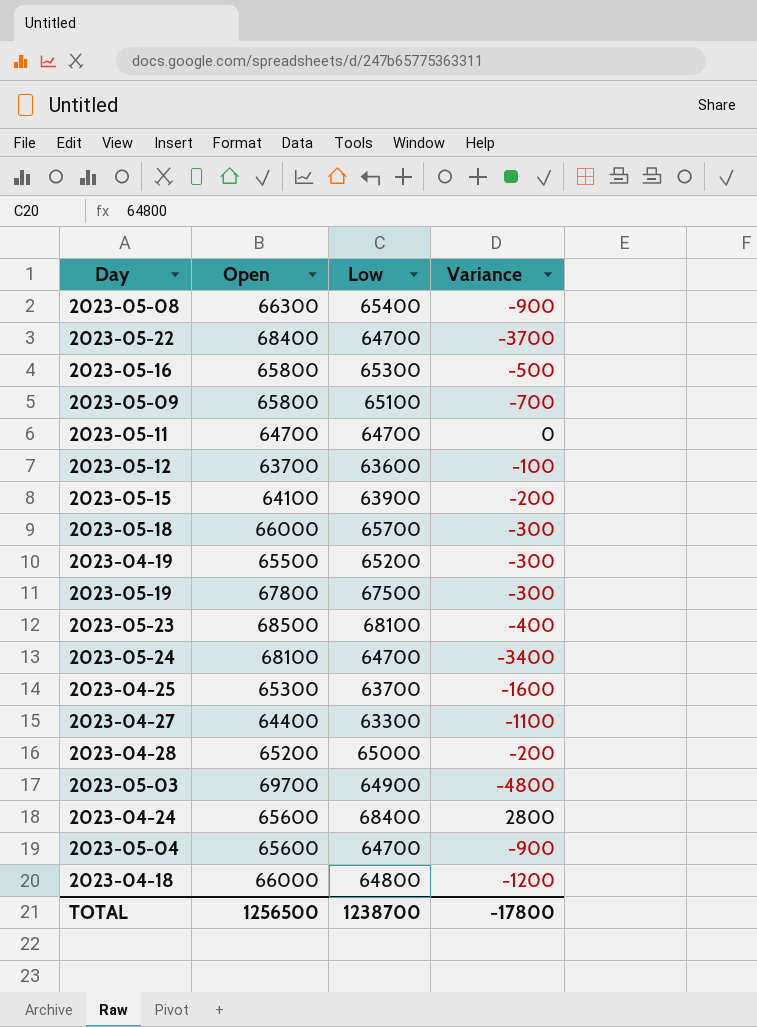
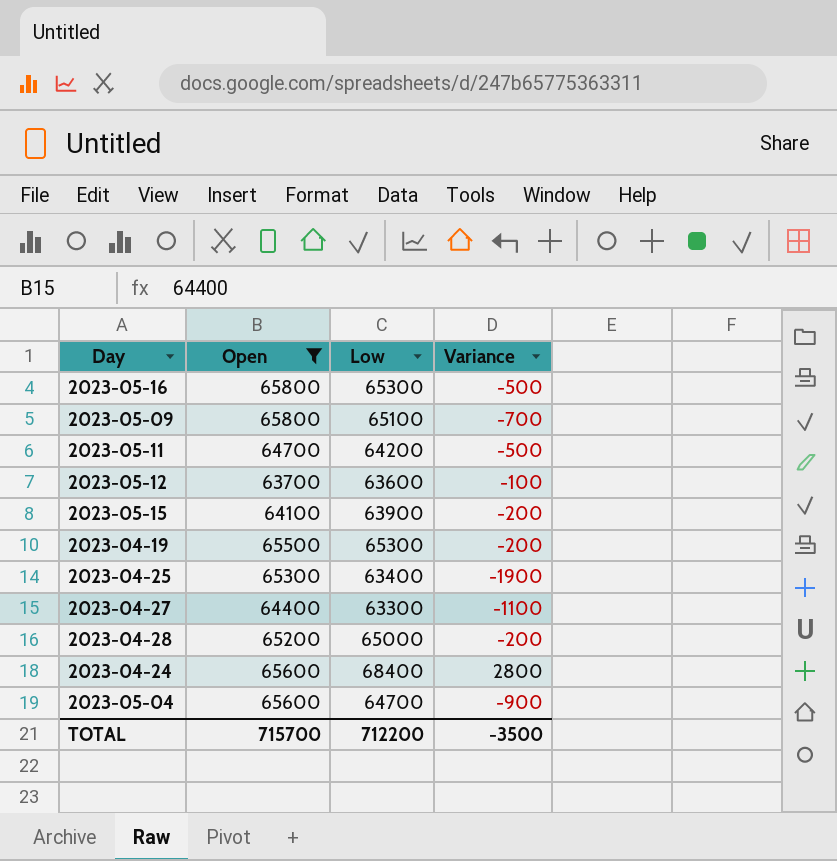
filter: none -> Open <= 65800
2023-05-11 | Low: 64700 -> 64200
2023-05-11 | Variance: 0 -> -500
2023-04-19 | Low: 65200 -> 65300
2023-04-19 | Variance: -300 -> -200
2023-04-25 | Low: 63700 -> 63400
2023-04-25 | Variance: -1600 -> -1900
TOTAL | Open: 1256500 -> 715700
TOTAL | Low: 1238700 -> 712200
TOTAL | Variance: -17800 -> -3500

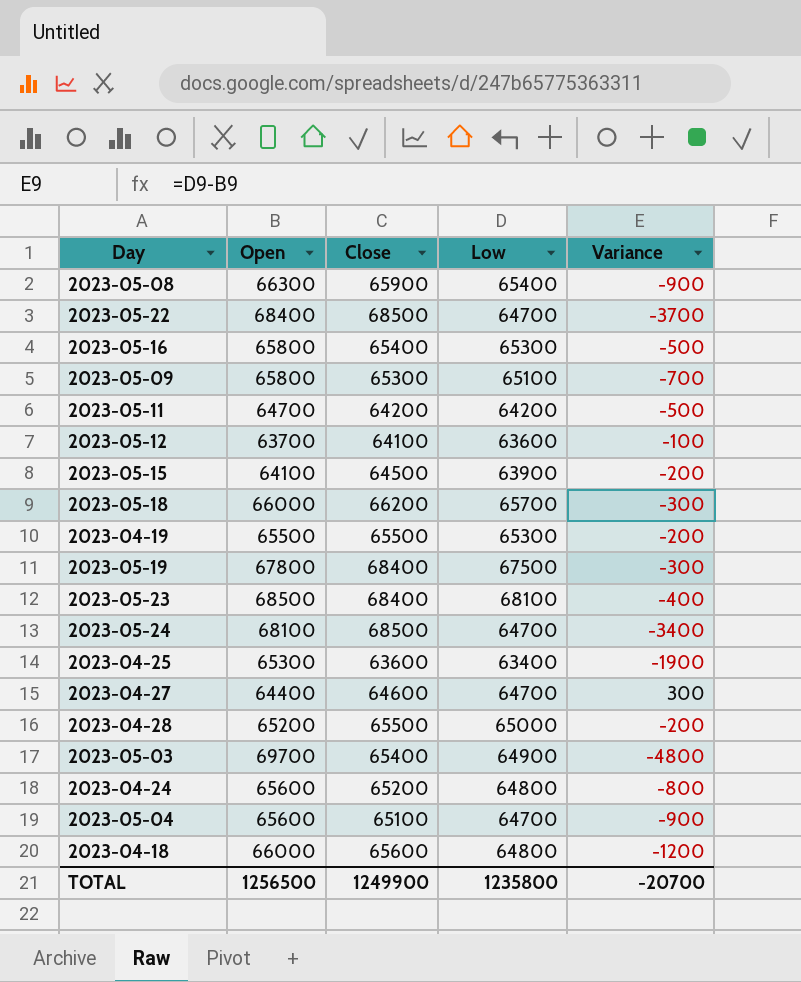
filter: Open <= 65800 -> none
column Close | position: none -> 3
2023-04-27 | Low: 63300 -> 64700
2023-04-27 | Variance: -1100 -> 300
2023-04-24 | Low: 68400 -> 64800
2023-04-24 | Variance: 2800 -> -800
TOTAL | Open: 715700 -> 1256500
TOTAL | Low: 712200 -> 1235800
TOTAL | Variance: -3500 -> -20700

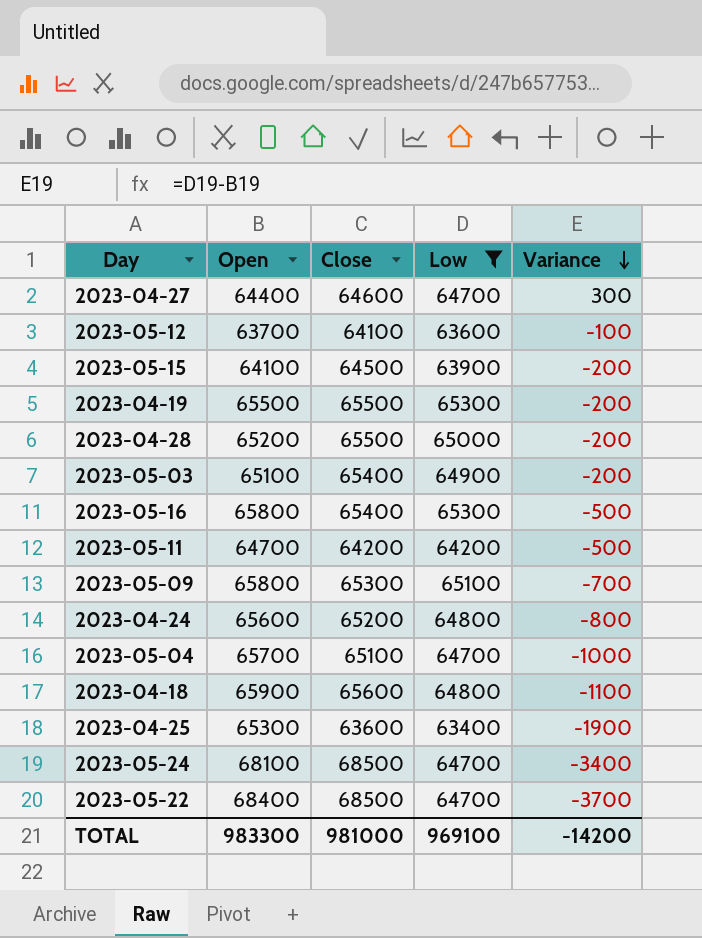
filter: none -> Low <= 65300
row order: none -> Variance descending
2023-05-03 | Open: 69700 -> 65100
2023-05-03 | Variance: -4800 -> -200
2023-05-04 | Open: 65600 -> 65700
2023-05-04 | Variance: -900 -> -1000
2023-04-18 | Open: 66000 -> 65900
2023-04-18 | Variance: -1200 -> -1100
TOTAL | Open: 1256500 -> 983300
TOTAL | Close: 1249900 -> 981000
TOTAL | Low: 1235800 -> 969100
TOTAL | Variance: -20700 -> -14200

